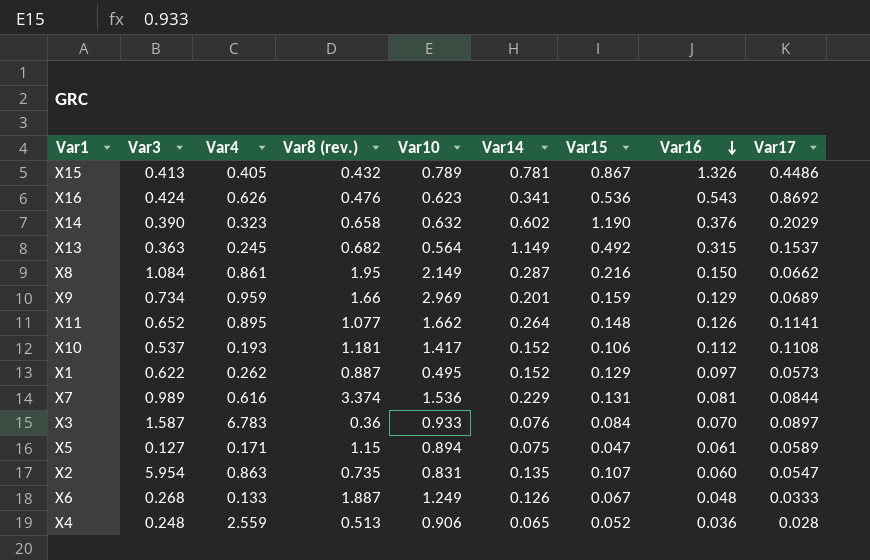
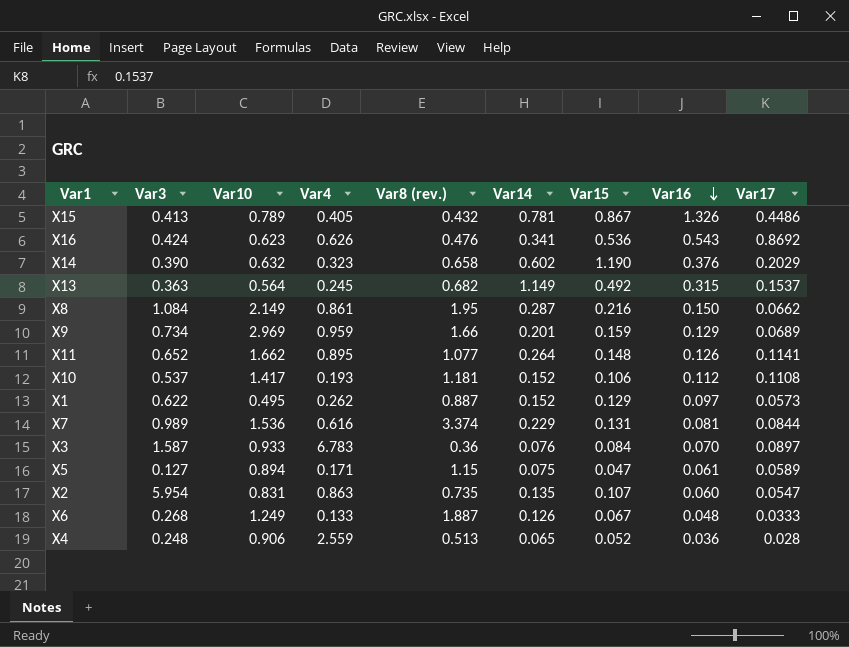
column Var10 | position: 5 -> 3

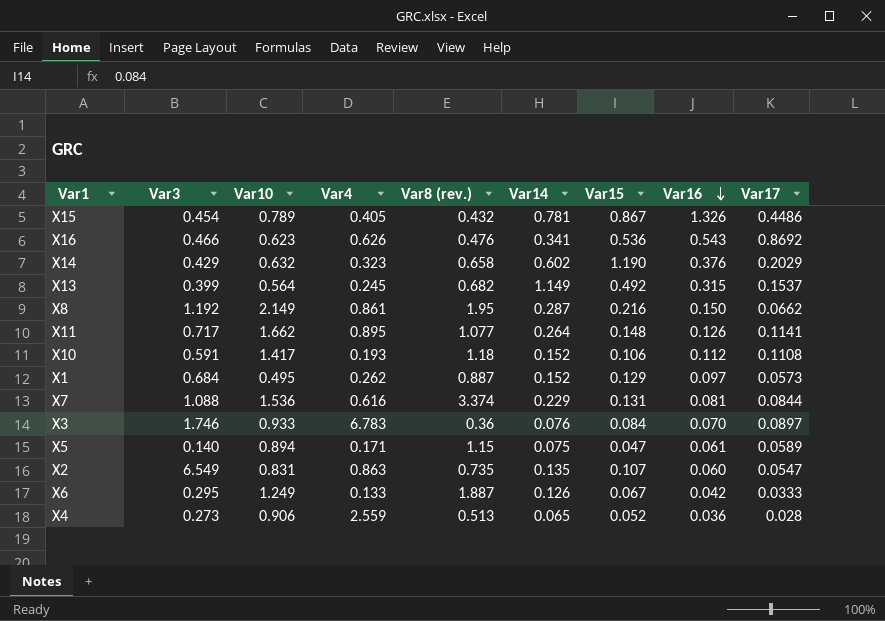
row X9: 0.734 | 2.969 | 0.959 | 1.66 | 0.201 | 0.159 | 0.129 | 0.0689 -> none
X15 | Var3: 0.413 -> 0.454
X16 | Var3: 0.424 -> 0.466
X14 | Var3: 0.390 -> 0.429
X13 | Var3: 0.363 -> 0.399
X8 | Var3: 1.084 -> 1.192
X11 | Var3: 0.652 -> 0.717
X10 | Var3: 0.537 -> 0.591
X10 | Var8 (rev.): 1.181 -> 1.18
X1 | Var3: 0.622 -> 0.684
X7 | Var3: 0.989 -> 1.088
X3 | Var3: 1.587 -> 1.746
X5 | Var3: 0.127 -> 0.140
X2 | Var3: 5.954 -> 6.549
X6 | Var3: 0.268 -> 0.295
X6 | Var16: 0.048 -> 0.042
X4 | Var3: 0.248 -> 0.273

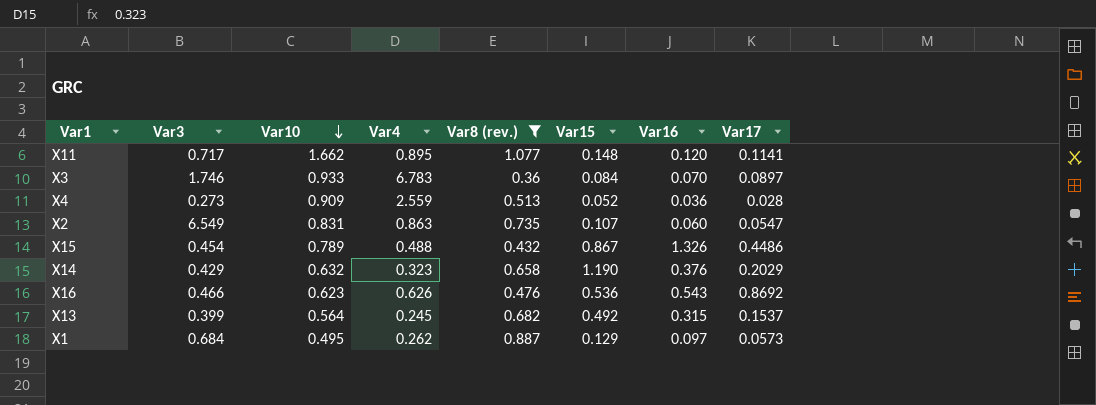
filter: none -> Var8 (rev.) <= 1.077
row order: Var16 descending -> Var10 descending
column Var14 | position: 6 -> none
X11 | Var16: 0.126 -> 0.120
X4 | Var10: 0.906 -> 0.909
X15 | Var4: 0.405 -> 0.488

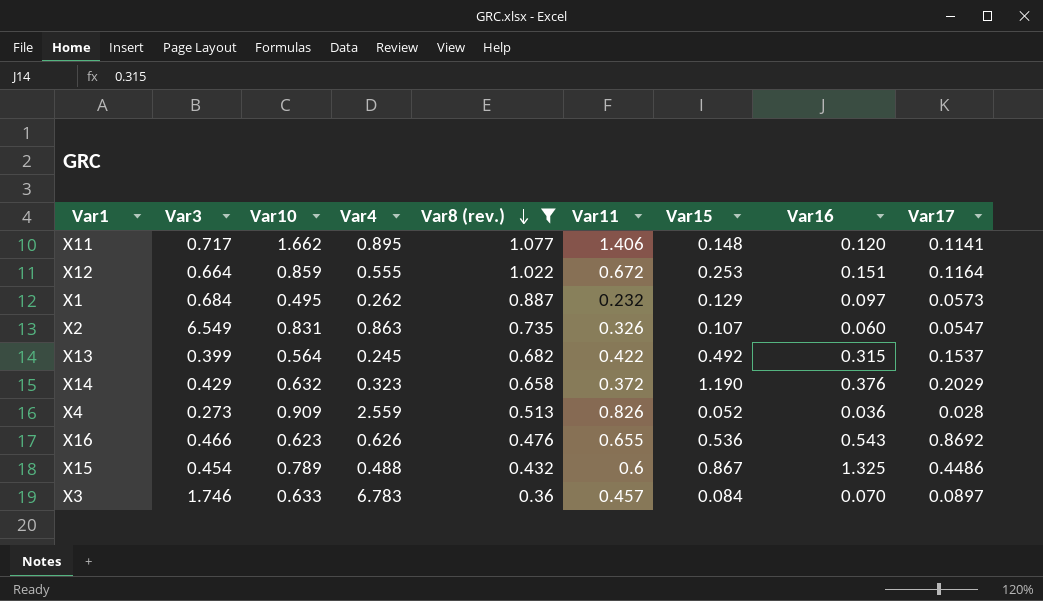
row order: Var10 descending -> Var8 (rev.) descending
column Var11 | position: none -> 6
row X12: none -> 0.664 | 0.859 | 0.555 | 1.022 | 0.672 | 0.253 | 0.151 | 0.1164
X15 | Var16: 1.326 -> 1.325
X3 | Var10: 0.933 -> 0.633

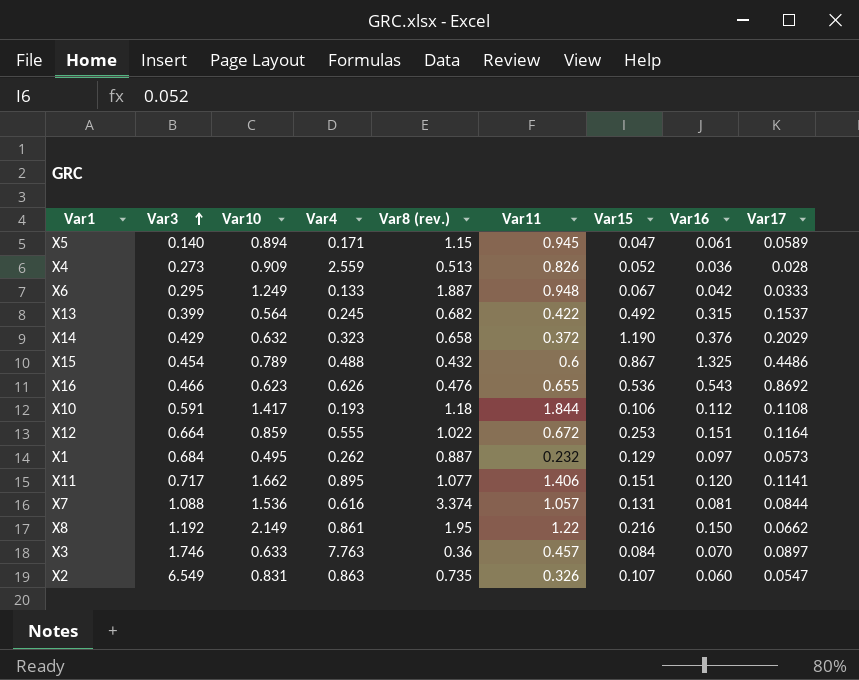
filter: Var8 (rev.) <= 1.077 -> none
row order: Var8 (rev.) descending -> Var3 ascending
X11 | Var15: 0.148 -> 0.151
X3 | Var4: 6.783 -> 7.763

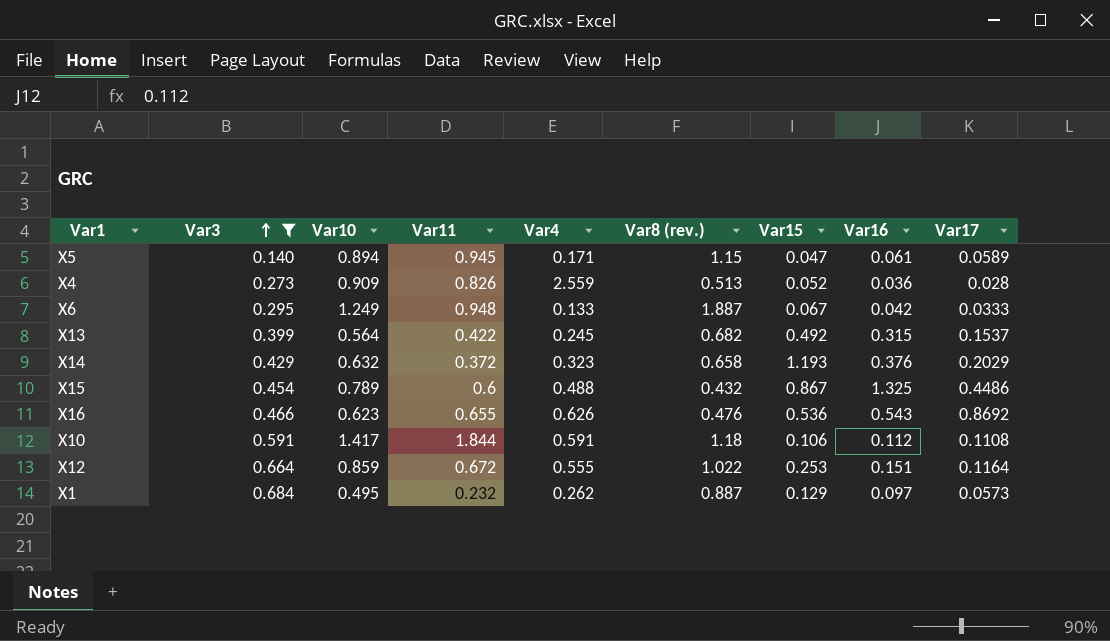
filter: none -> Var3 <= 0.684
column Var11 | position: 6 -> 4
X14 | Var15: 1.190 -> 1.193
X10 | Var4: 0.193 -> 0.591

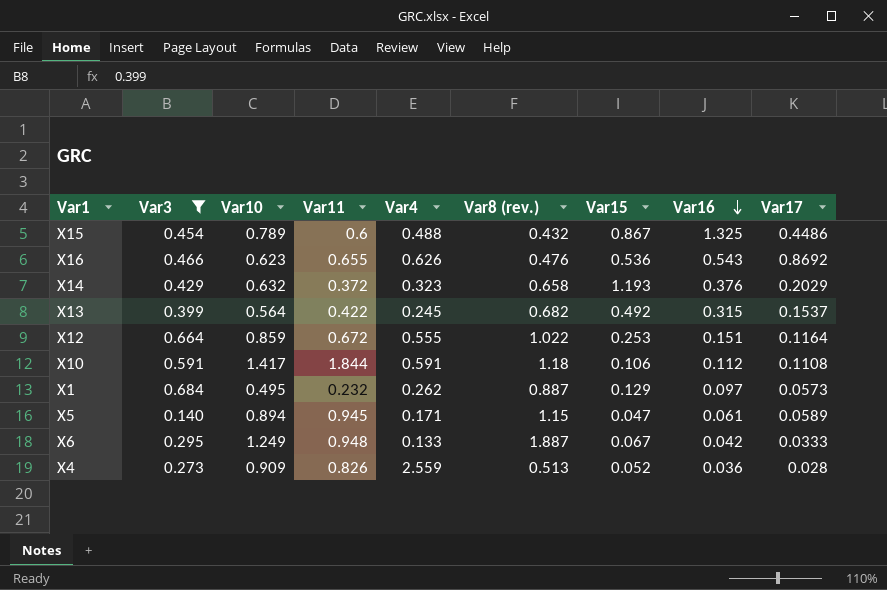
row order: Var3 ascending -> Var16 descending

